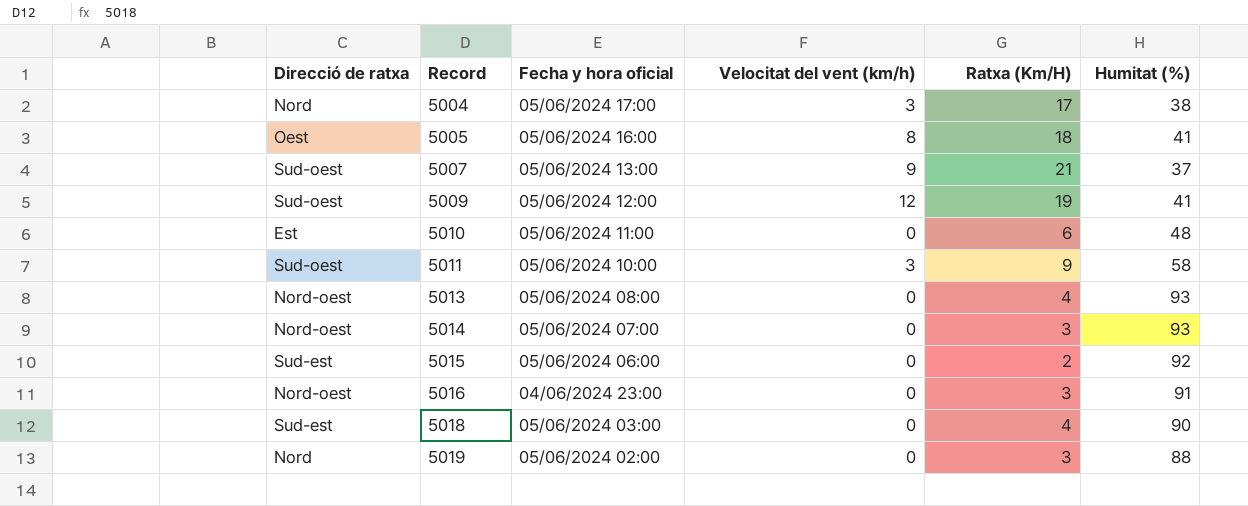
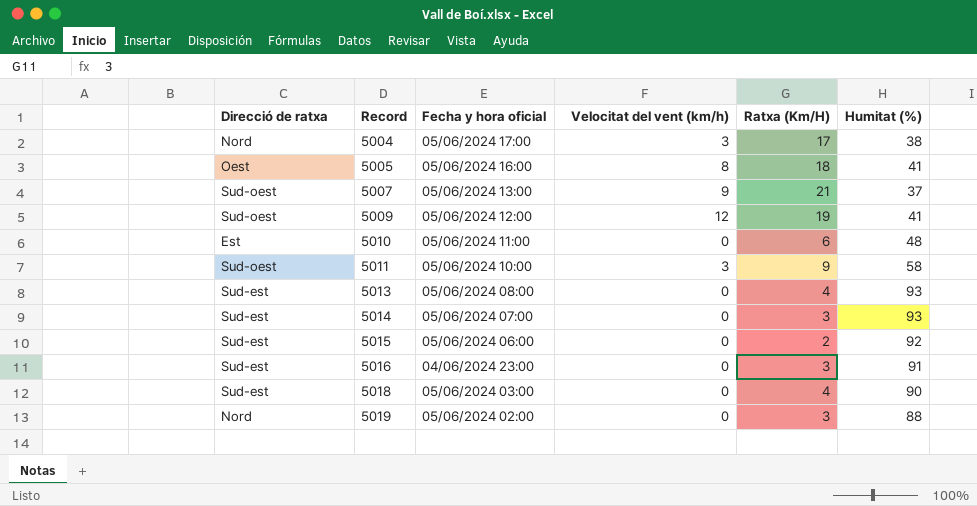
5013 | Direcció de ratxa: Nord-oest -> Sud-est
5014 | Direcció de ratxa: Nord-oest -> Sud-est
5016 | Direcció de ratxa: Nord-oest -> Sud-est

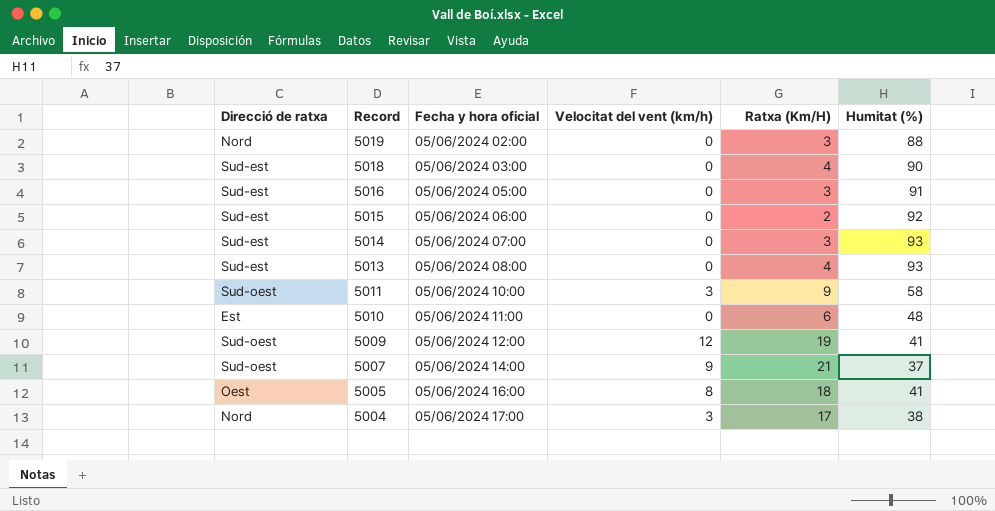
row order: Record ascending -> Record descending
5016 | Fecha y hora oficial: 04/06/2024 23:00 -> 05/06/2024 05:00
5007 | Fecha y hora oficial: 05/06/2024 13:00 -> 05/06/2024 14:00

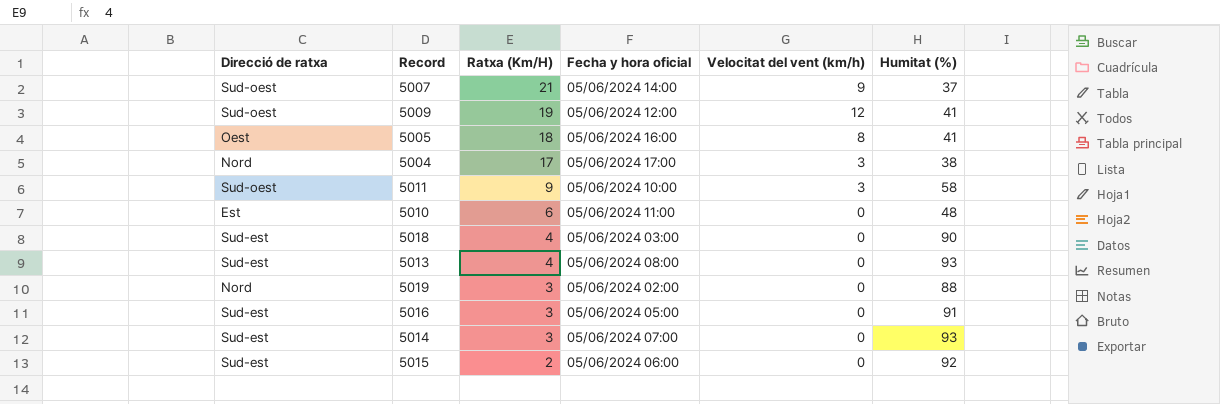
row order: Record descending -> Ratxa (Km/H) descending
column Ratxa (Km/H) | position: 5 -> 3

